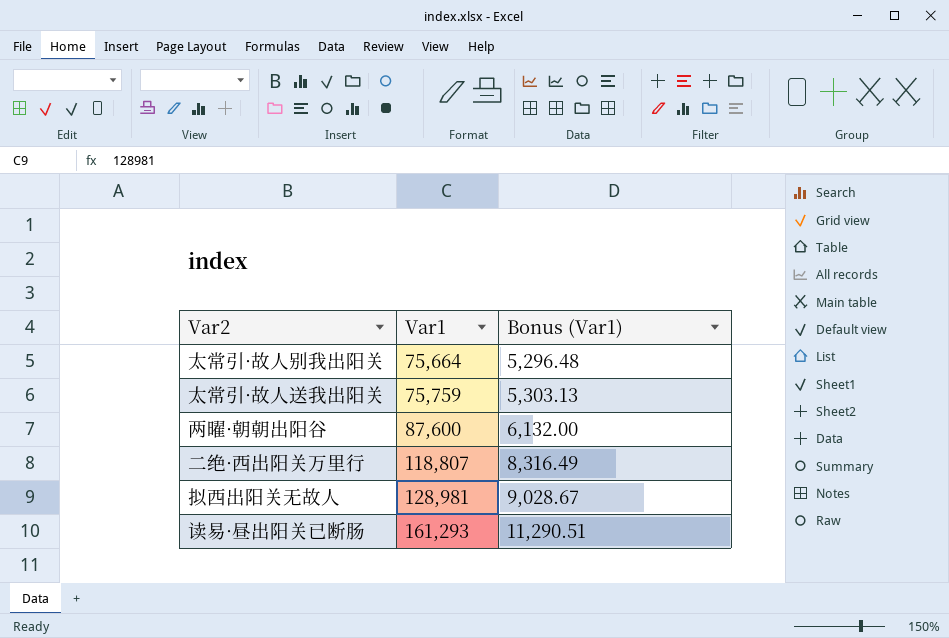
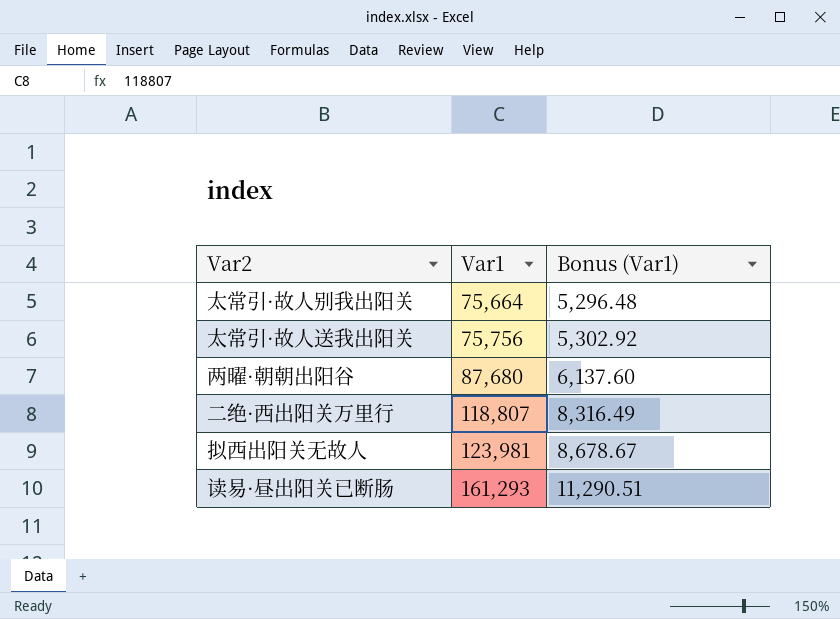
太常引·故人送我出阳关 | Var1: 75,759 -> 75,756
太常引·故人送我出阳关 | Bonus (Var1): 5,303.13 -> 5,302.92
两曜·朝朝出阳谷 | Var1: 87,600 -> 87,680
两曜·朝朝出阳谷 | Bonus (Var1): 6,132.00 -> 6,137.60
拟西出阳关无故人 | Var1: 128,981 -> 123,981
拟西出阳关无故人 | Bonus (Var1): 9,028.67 -> 8,678.67

